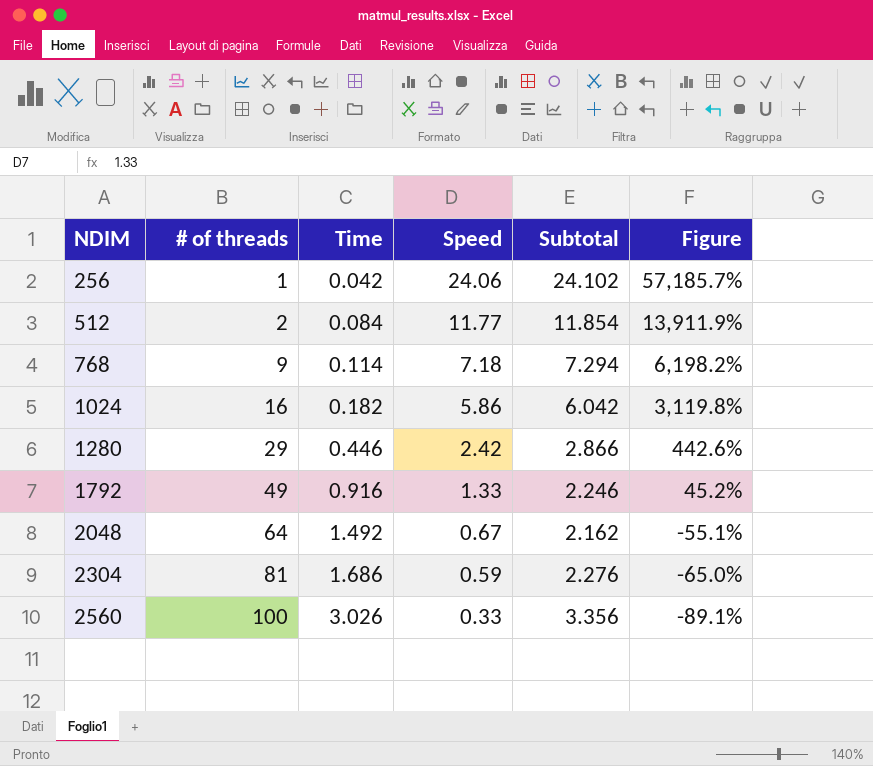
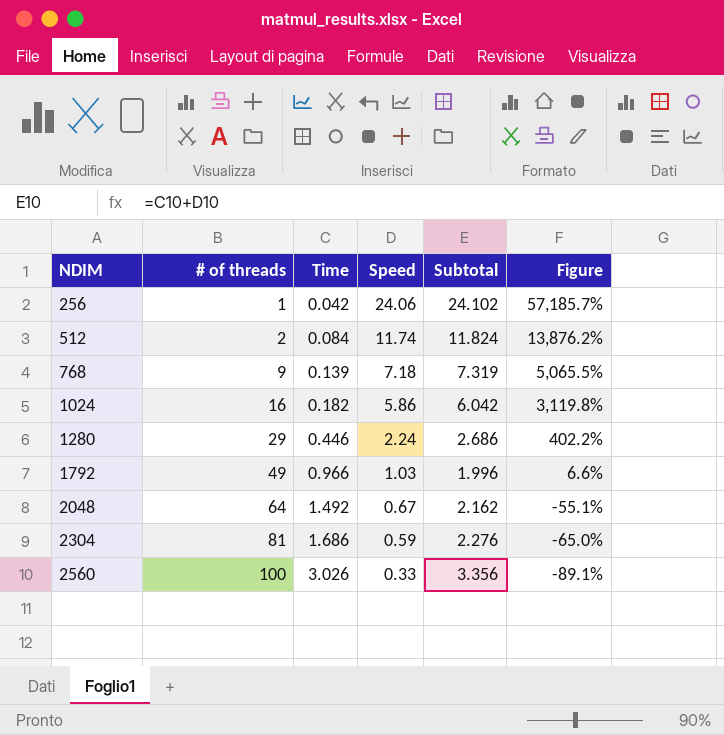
512 | Speed: 11.77 -> 11.74
512 | Subtotal: 11.854 -> 11.824
512 | Figure: 13,911.9% -> 13,876.2%
768 | Time: 0.114 -> 0.139
768 | Subtotal: 7.294 -> 7.319
768 | Figure: 6,198.2% -> 5,065.5%
1280 | Speed: 2.42 -> 2.24
1280 | Subtotal: 2.866 -> 2.686
1280 | Figure: 442.6% -> 402.2%
1792 | Time: 0.916 -> 0.966
1792 | Speed: 1.33 -> 1.03
1792 | Subtotal: 2.246 -> 1.996
1792 | Figure: 45.2% -> 6.6%

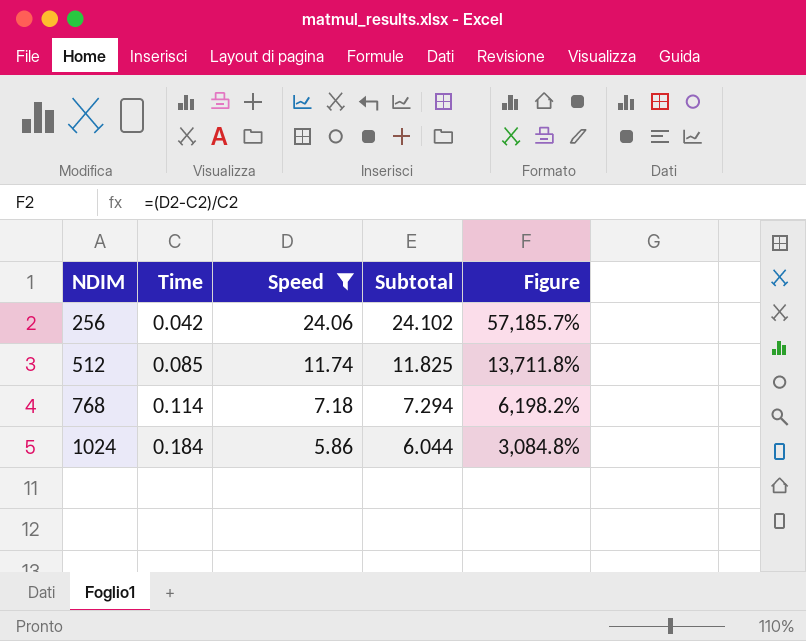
filter: none -> Speed >= 5.86
column # of threads | position: 2 -> none
512 | Time: 0.084 -> 0.085
512 | Subtotal: 11.824 -> 11.825
512 | Figure: 13,876.2% -> 13,711.8%
768 | Time: 0.139 -> 0.114
768 | Subtotal: 7.319 -> 7.294
768 | Figure: 5,065.5% -> 6,198.2%
1024 | Time: 0.182 -> 0.184
1024 | Subtotal: 6.042 -> 6.044
1024 | Figure: 3,119.8% -> 3,084.8%

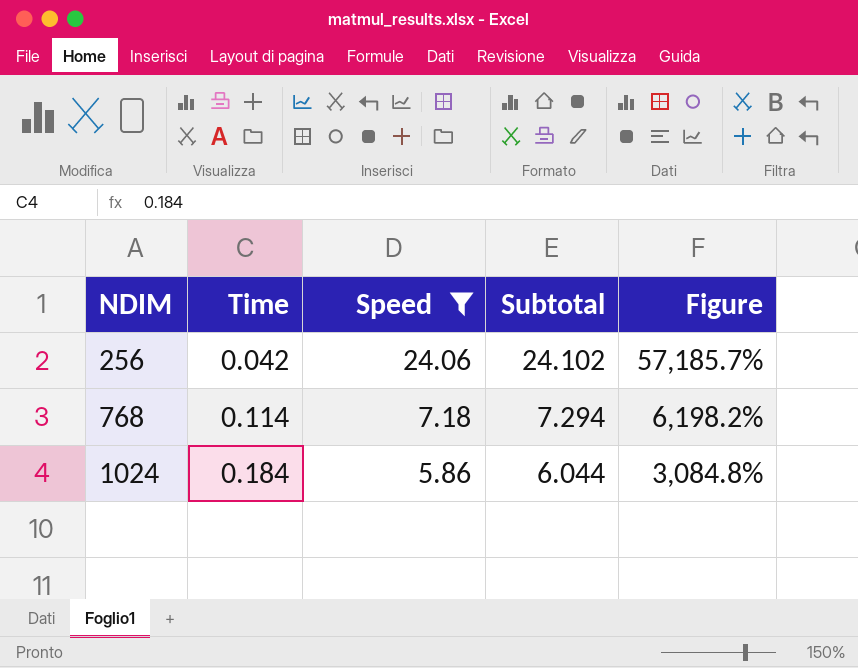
row 512: 0.085 | 11.74 | 11.825 | 13,711.8% -> none

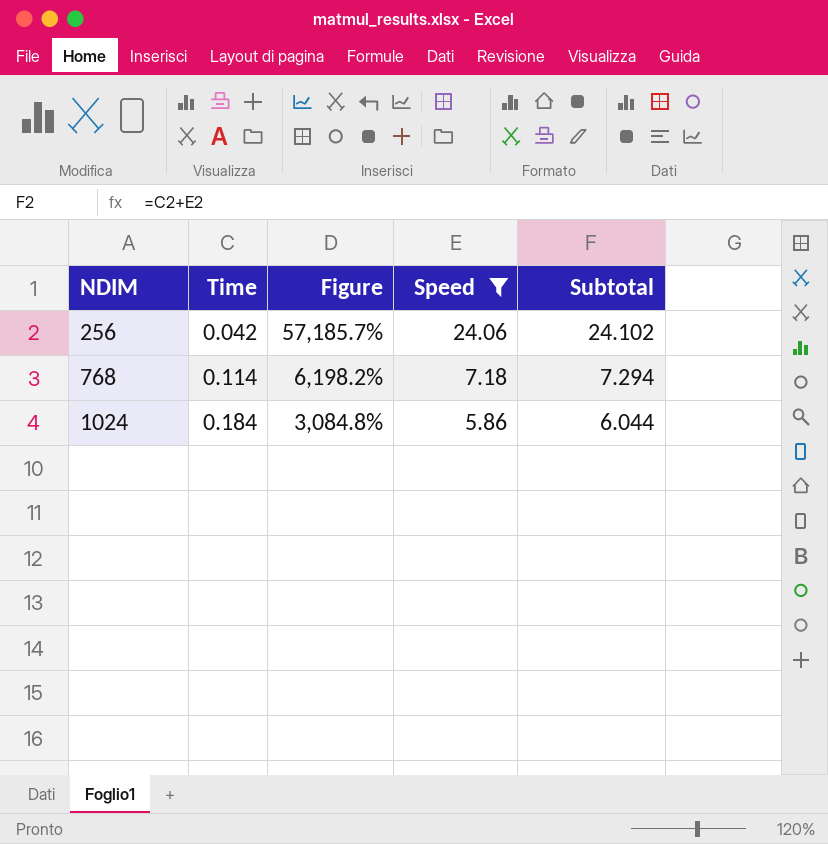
column Figure | position: 5 -> 3

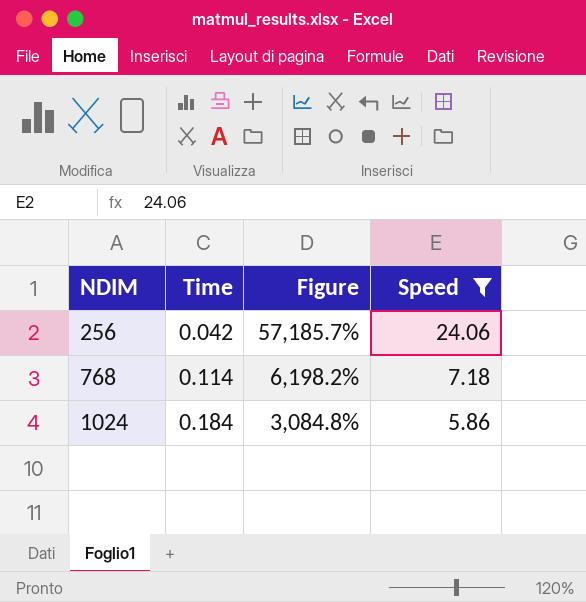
column Subtotal | formula: [Time] + [Speed] -> none

